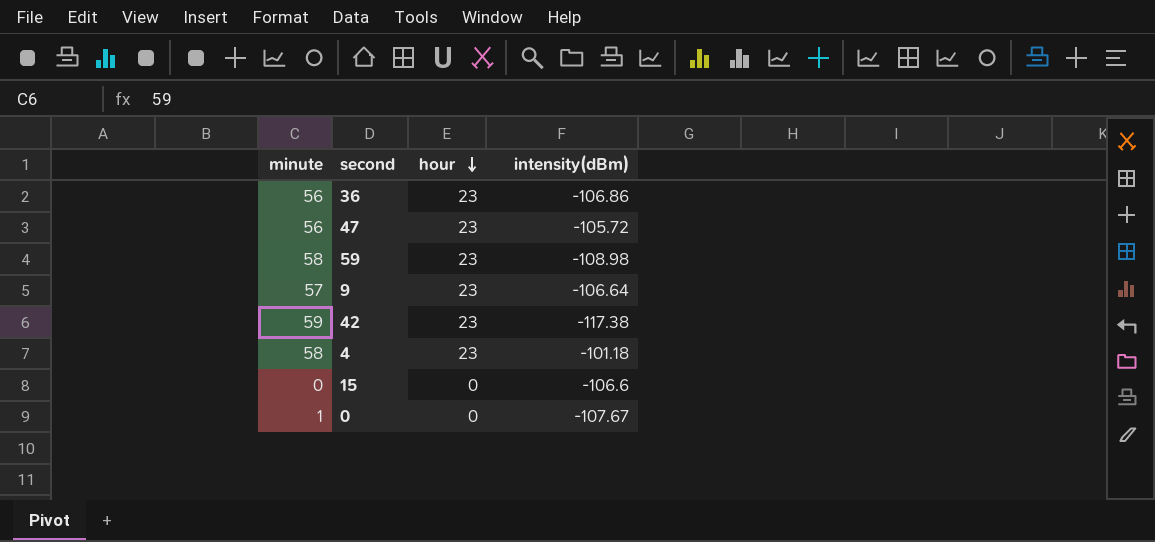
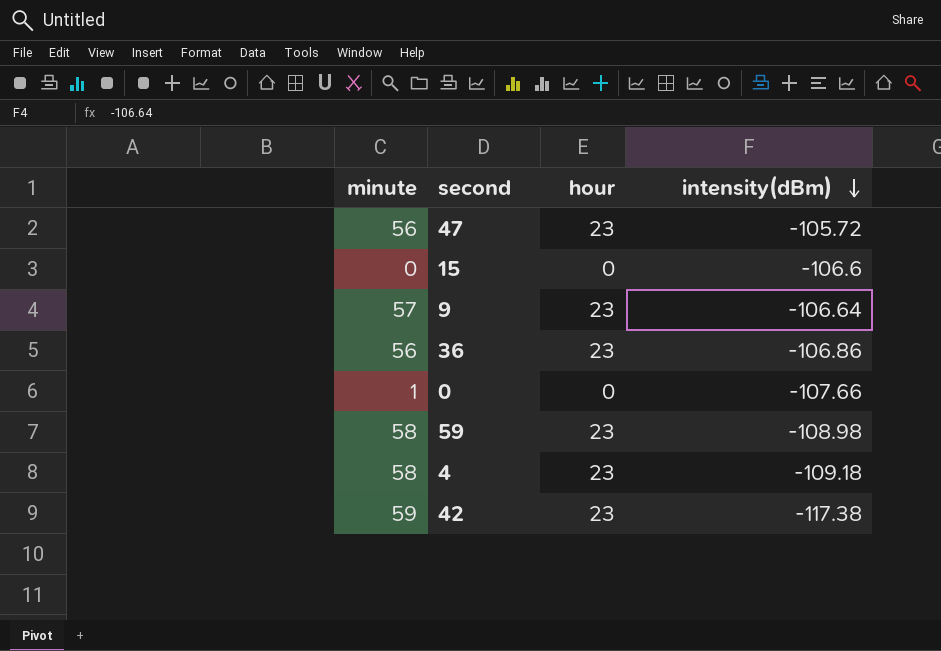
row order: hour descending -> intensity(dBm) descending
0 | intensity(dBm): -107.67 -> -107.66
4 | intensity(dBm): -101.18 -> -109.18

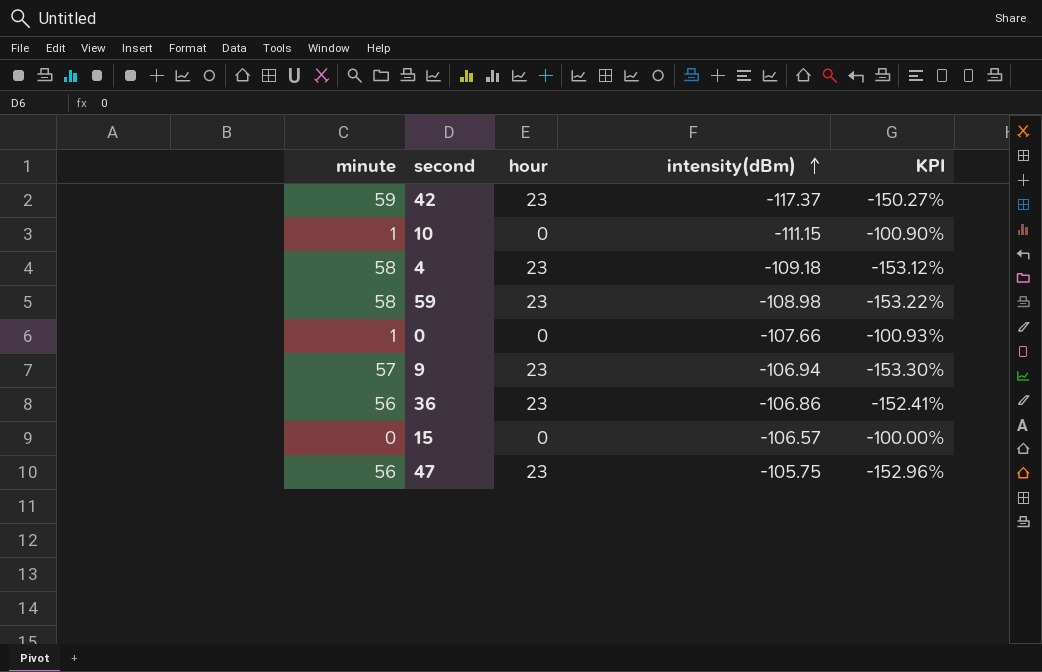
row order: intensity(dBm) descending -> intensity(dBm) ascending
column KPI | formula: none -> ([minute] - [intensity(dBm)]) / [intensity(dBm)]
42 | intensity(dBm): -117.38 -> -117.37
row 10: none -> 1 | 0 | -111.15 | -100.90%
9 | intensity(dBm): -106.64 -> -106.94
15 | intensity(dBm): -106.6 -> -106.57
47 | intensity(dBm): -105.72 -> -105.75

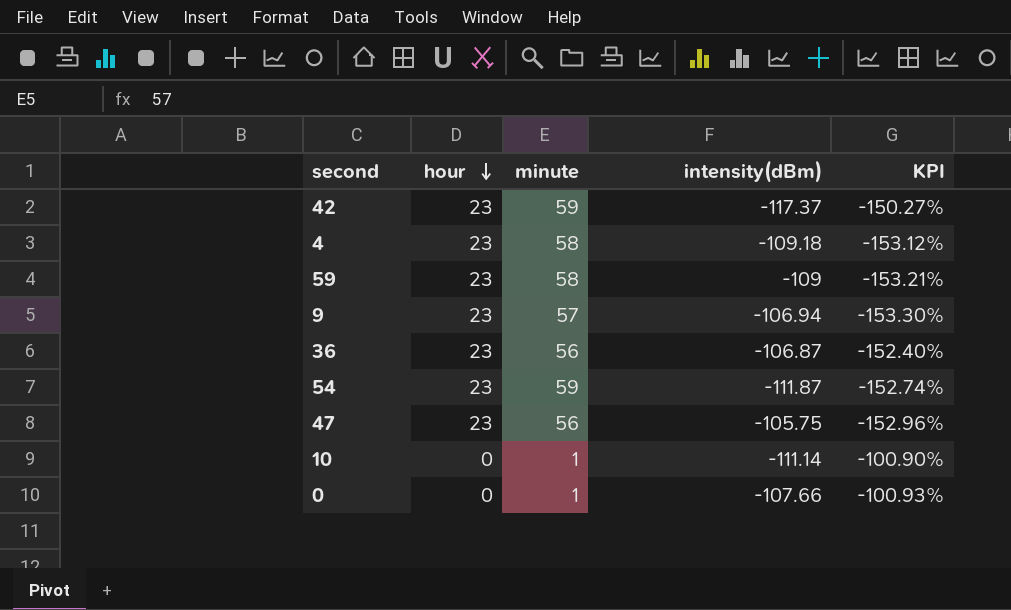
row order: intensity(dBm) ascending -> hour descending
column minute | position: 1 -> 3
row 15: 0 | 0 | -106.57 | -100.00% -> none
59 | intensity(dBm): -108.98 -> -109
59 | KPI: -153.22% -> -153.21%
36 | intensity(dBm): -106.86 -> -106.87
36 | KPI: -152.41% -> -152.40%
row 54: none -> 23 | 59 | -111.87 | -152.74%
10 | intensity(dBm): -111.15 -> -111.14

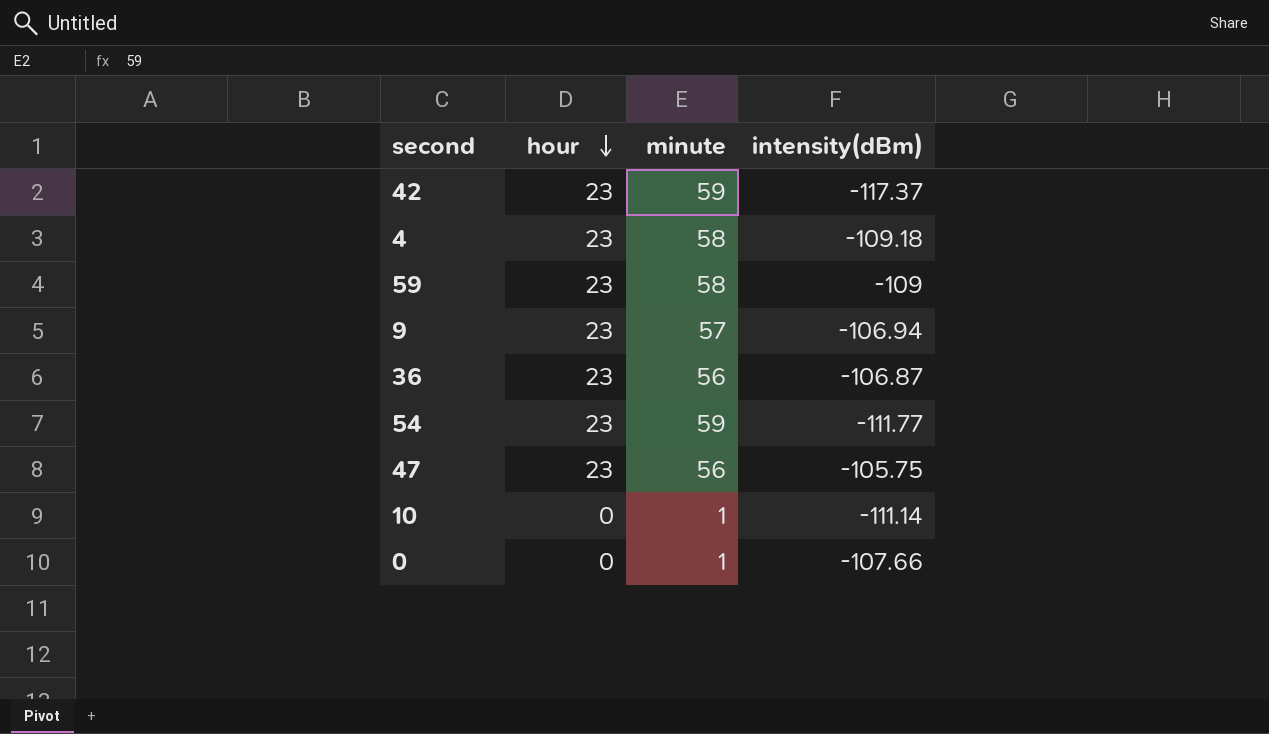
column KPI | formula: ([minute] - [intensity(dBm)]) / [intensity(dBm)] -> none
54 | intensity(dBm): -111.87 -> -111.77

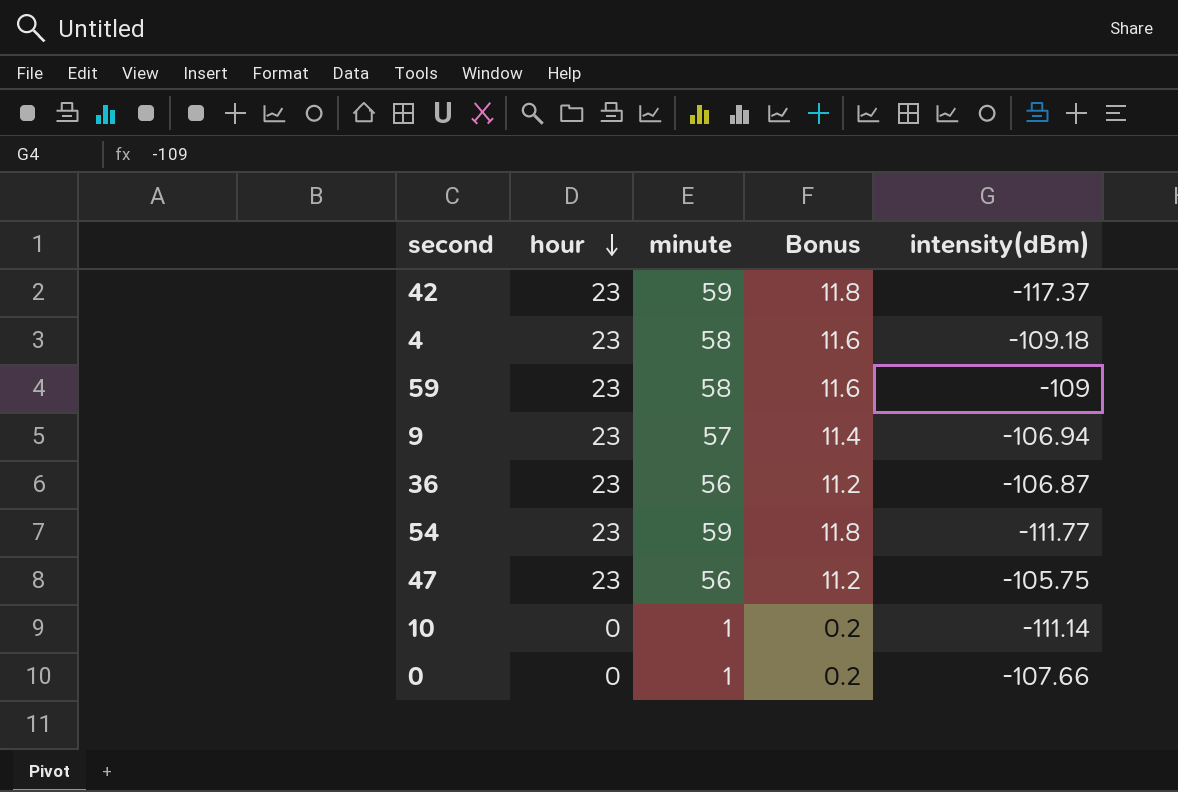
column Bonus | formula: none -> [minute] * 0.2

